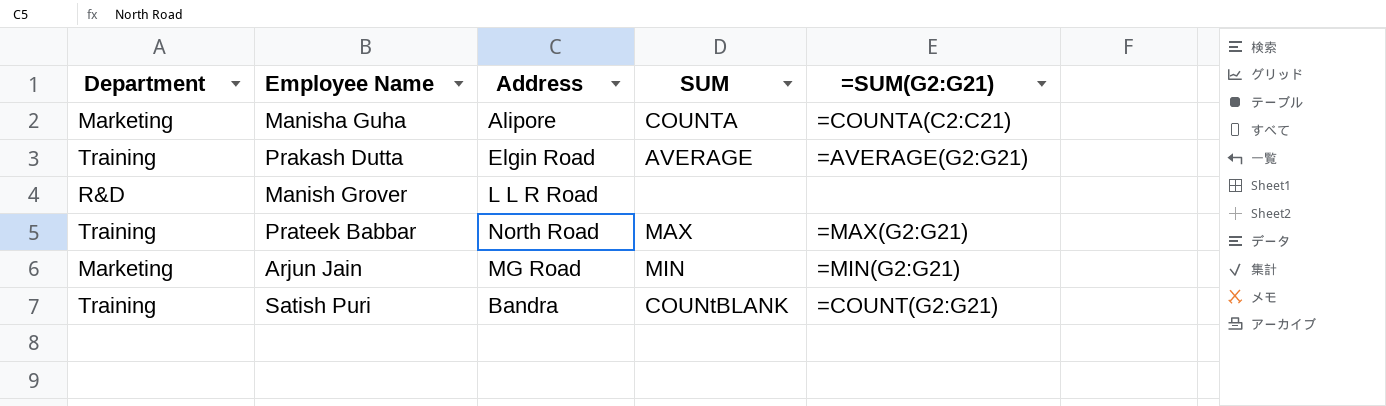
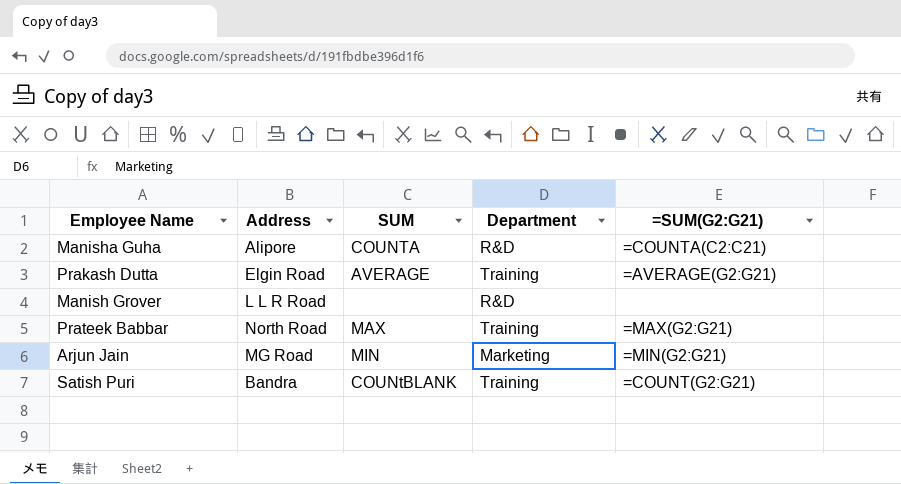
column Department | position: 1 -> 4
Manisha Guha | Department: Marketing -> R&D

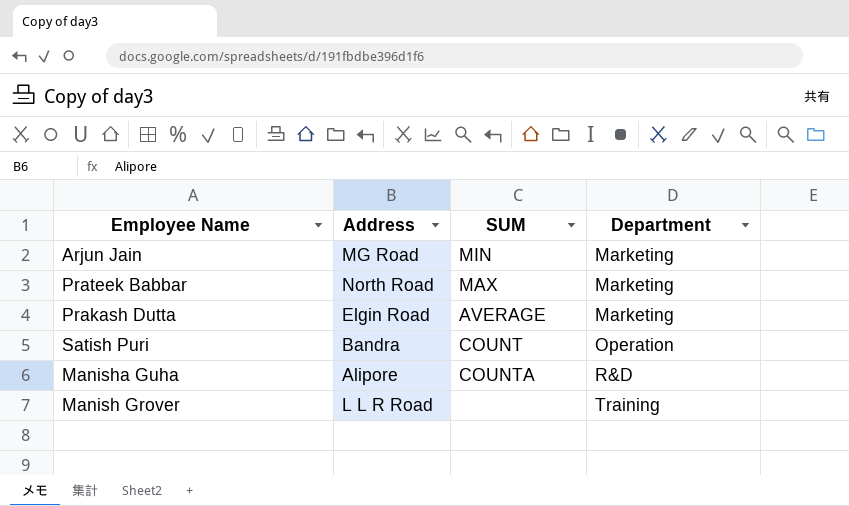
row order: none -> Department ascending
column =SUM(G2:G21) | position: 5 -> none
Prateek Babbar | Department: Training -> Marketing
Prakash Dutta | Department: Training -> Marketing
Satish Puri | SUM: COUNtBLANK -> COUNT
Satish Puri | Department: Training -> Operation
Manish Grover | Department: R&D -> Training

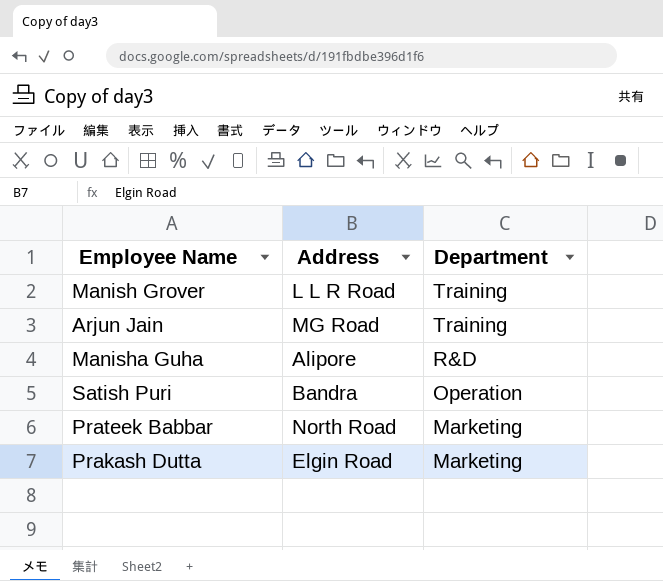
row order: Department ascending -> Department descending
column SUM | position: 3 -> none
Arjun Jain | Department: Marketing -> Training

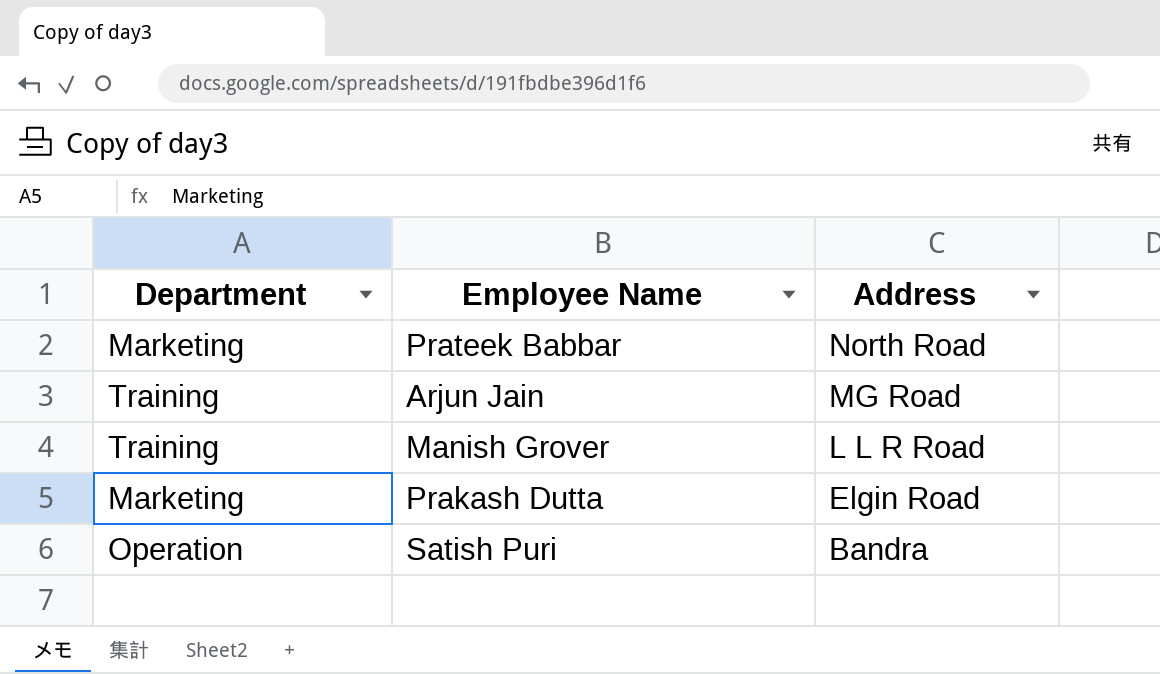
row order: Department descending -> Address descending
column Department | position: 3 -> 1
row Manisha Guha: Alipore | R&D -> none

